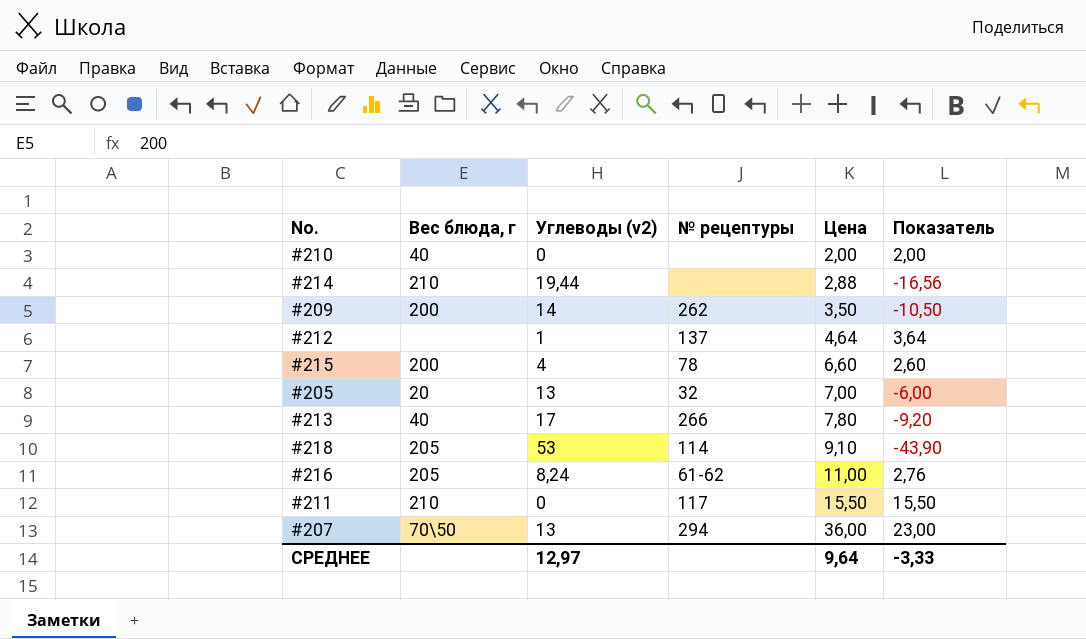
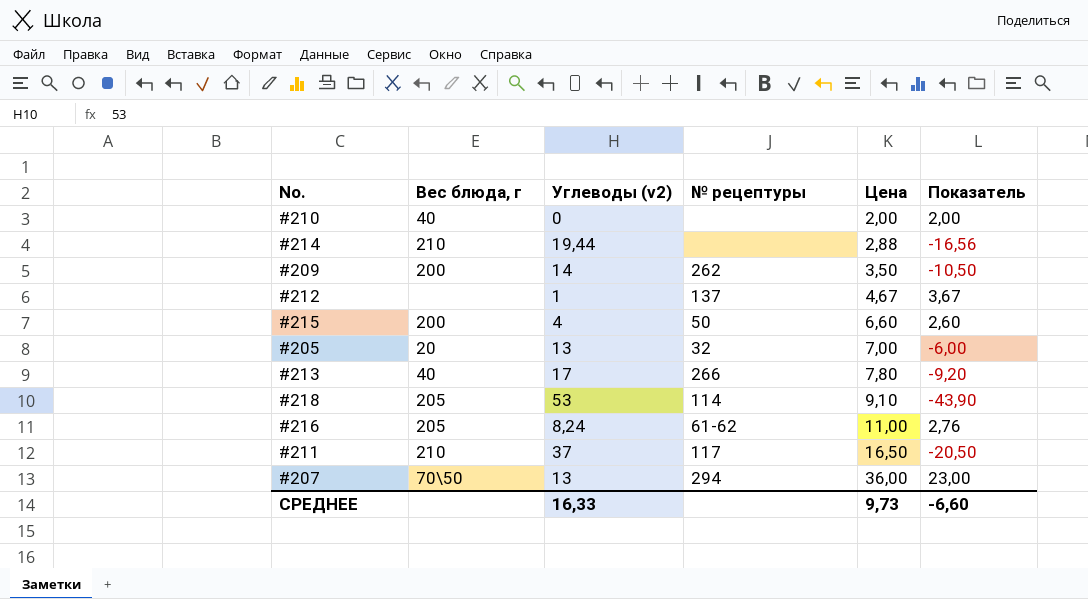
#212 | Цена: 4,64 -> 4,67
#212 | Показатель: 3,64 -> 3,67
#215 | № рецептуры: 78 -> 50
#211 | Углеводы (v2): 0 -> 37
#211 | Цена: 15,50 -> 16,50
#211 | Показатель: 15,50 -> -20,50
СРЕДНЕЕ | Углеводы (v2): 12,97 -> 16,33
СРЕДНЕЕ | Цена: 9,64 -> 9,73
СРЕДНЕЕ | Показатель: -3,33 -> -6,60

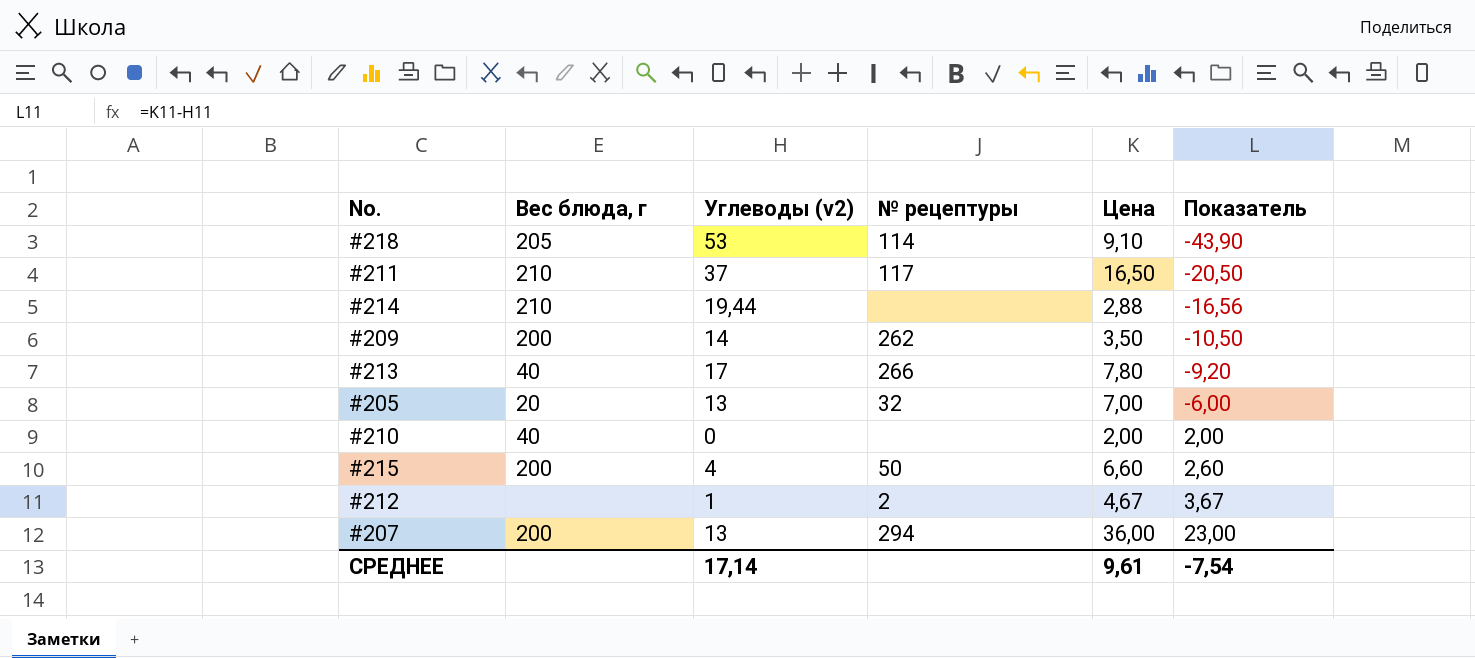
row order: Цена ascending -> Показатель ascending
row #216: 205 | 8,24 | 61-62 | 11,00 | 2,76 -> none
#212 | № рецептуры: 137 -> 2
#207 | Вес блюда, г: 70\50 -> 200
СРЕДНЕЕ | Углеводы (v2): 16,33 -> 17,14
СРЕДНЕЕ | Цена: 9,73 -> 9,61
СРЕДНЕЕ | Показатель: -6,60 -> -7,54

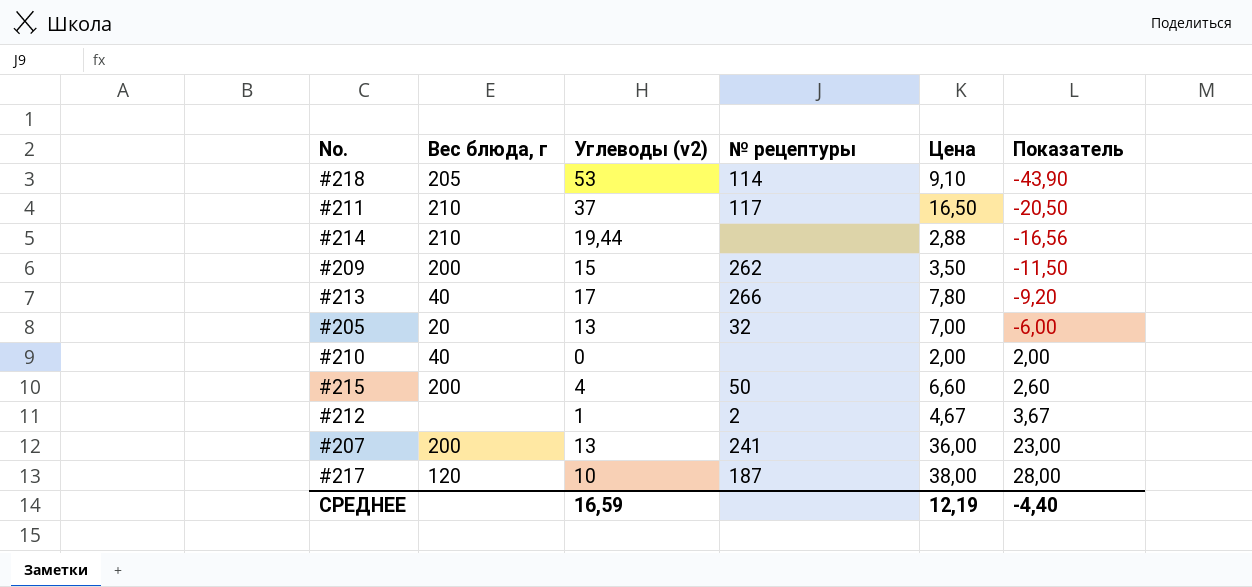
#209 | Углеводы (v2): 14 -> 15
#209 | Показатель: -10,50 -> -11,50
#207 | № рецептуры: 294 -> 241
row #217: none -> 120 | 10 | 187 | 38,00 | 28,00
СРЕДНЕЕ | Углеводы (v2): 17,14 -> 16,59
СРЕДНЕЕ | Цена: 9,61 -> 12,19
СРЕДНЕЕ | Показатель: -7,54 -> -4,40

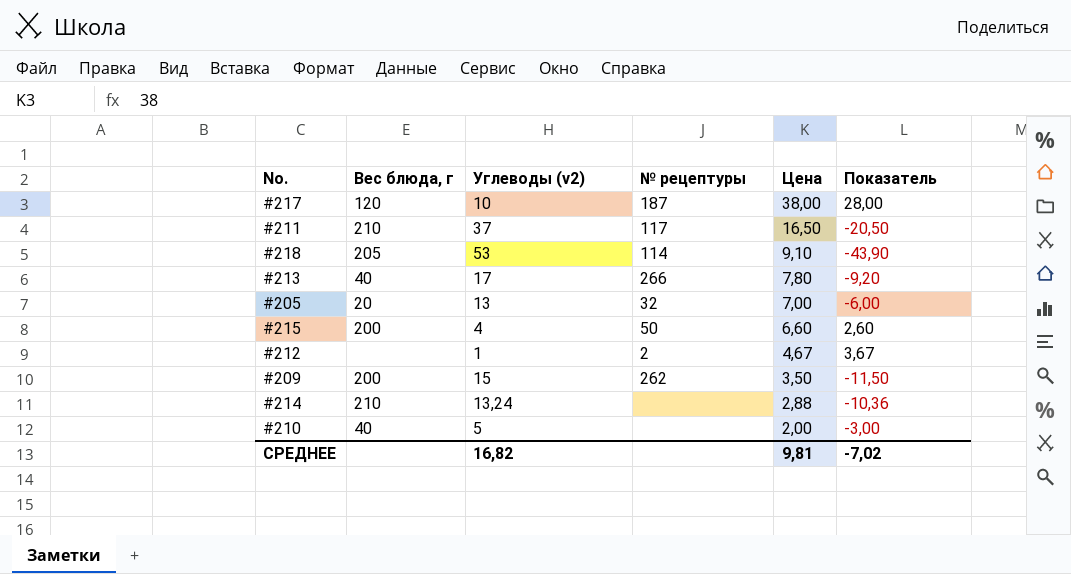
row order: Показатель ascending -> Цена descending
row #207: 200 | 13 | 241 | 36,00 | 23,00 -> none
#214 | Углеводы (v2): 19,44 -> 13,24
#214 | Показатель: -16,56 -> -10,36
#210 | Углеводы (v2): 0 -> 5
#210 | Показатель: 2,00 -> -3,00
СРЕДНЕЕ | Углеводы (v2): 16,59 -> 16,82
СРЕДНЕЕ | Цена: 12,19 -> 9,81
СРЕДНЕЕ | Показатель: -4,40 -> -7,02

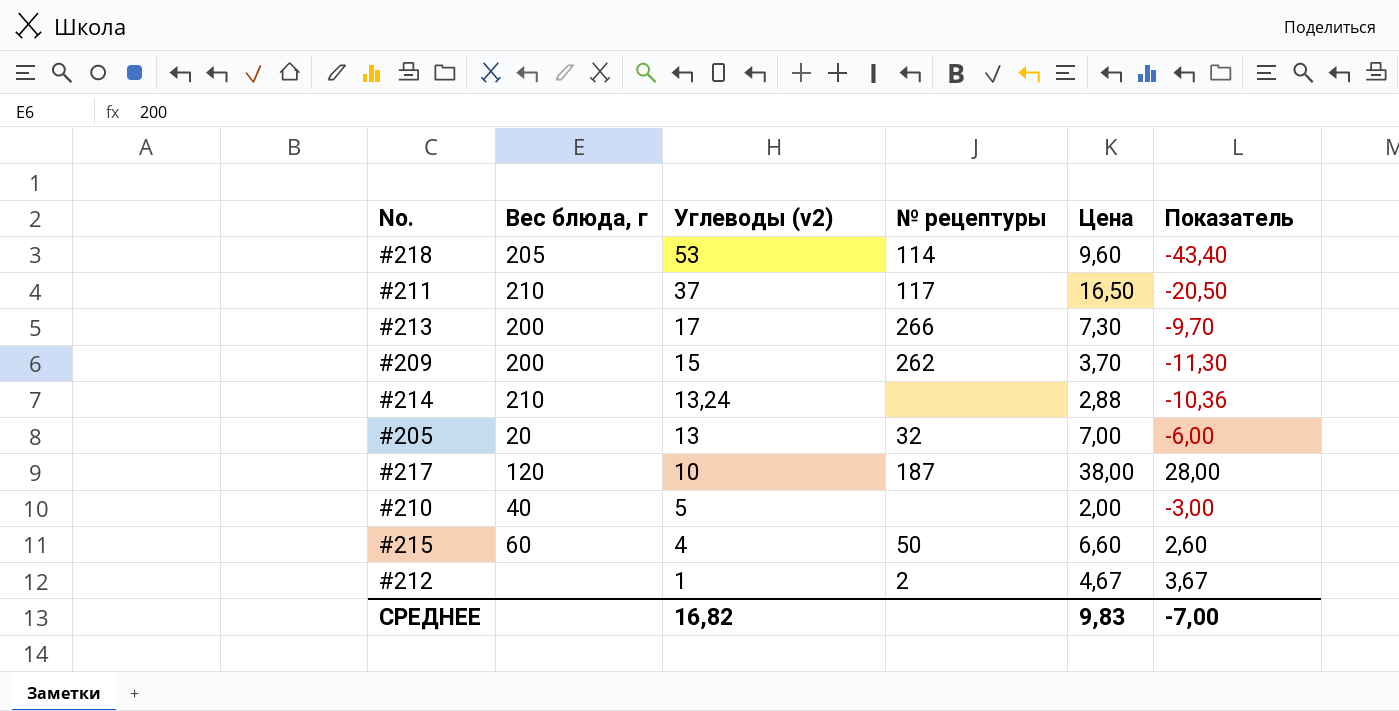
row order: Цена descending -> Углеводы (v2) descending
#218 | Цена: 9,10 -> 9,60
#218 | Показатель: -43,90 -> -43,40
#213 | Вес блюда, г: 40 -> 200
#213 | Цена: 7,80 -> 7,30
#213 | Показатель: -9,20 -> -9,70
#209 | Цена: 3,50 -> 3,70
#209 | Показатель: -11,50 -> -11,30
#215 | Вес блюда, г: 200 -> 60
СРЕДНЕЕ | Цена: 9,81 -> 9,83
СРЕДНЕЕ | Показатель: -7,02 -> -7,00

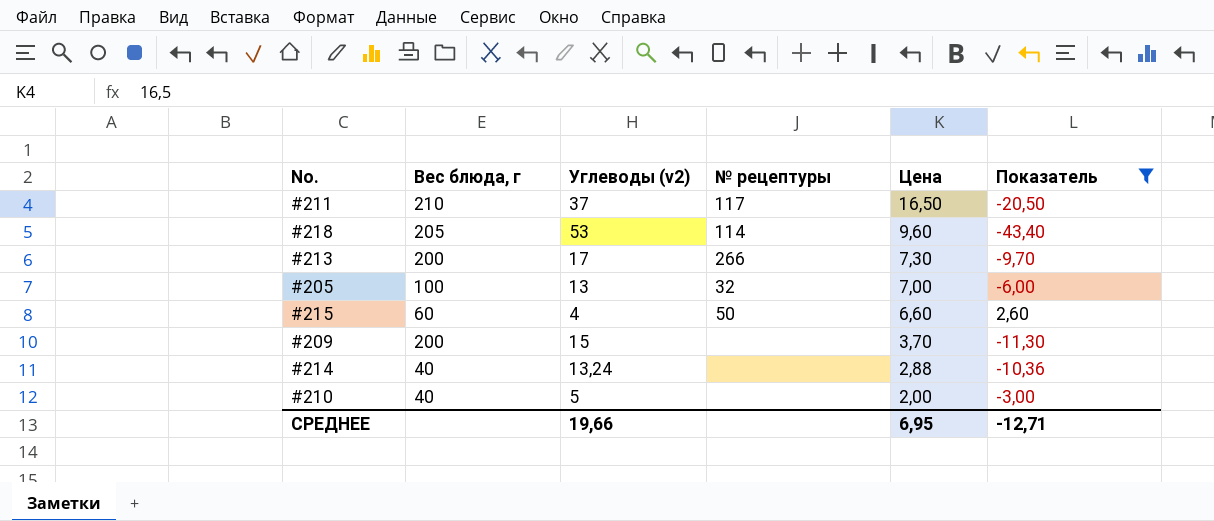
filter: none -> Показатель <= 2,60
row order: Углеводы (v2) descending -> Цена descending
#205 | Вес блюда, г: 20 -> 100
#209 | № рецептуры: 262 -> none
#214 | Вес блюда, г: 210 -> 40
СРЕДНЕЕ | Углеводы (v2): 16,82 -> 19,66
СРЕДНЕЕ | Цена: 9,83 -> 6,95
СРЕДНЕЕ | Показатель: -7,00 -> -12,71

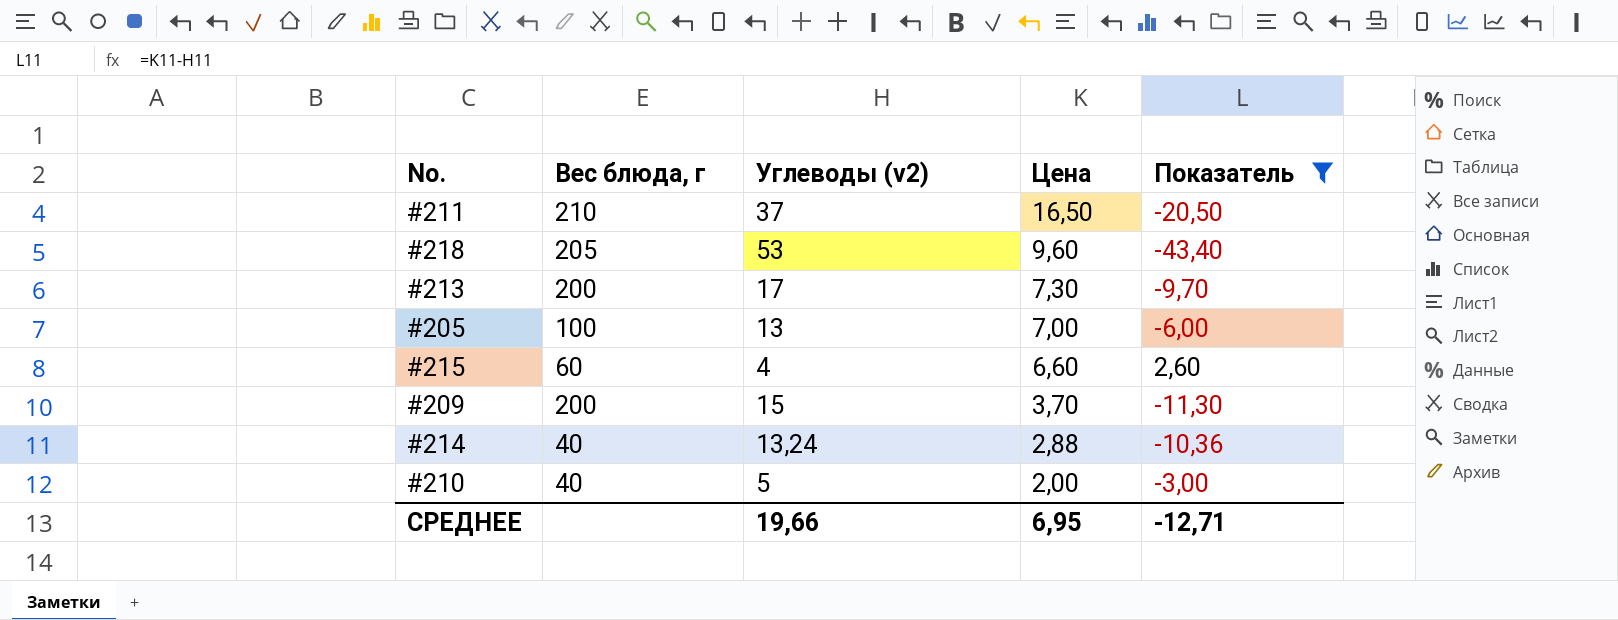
column № рецептуры | position: 4 -> none

